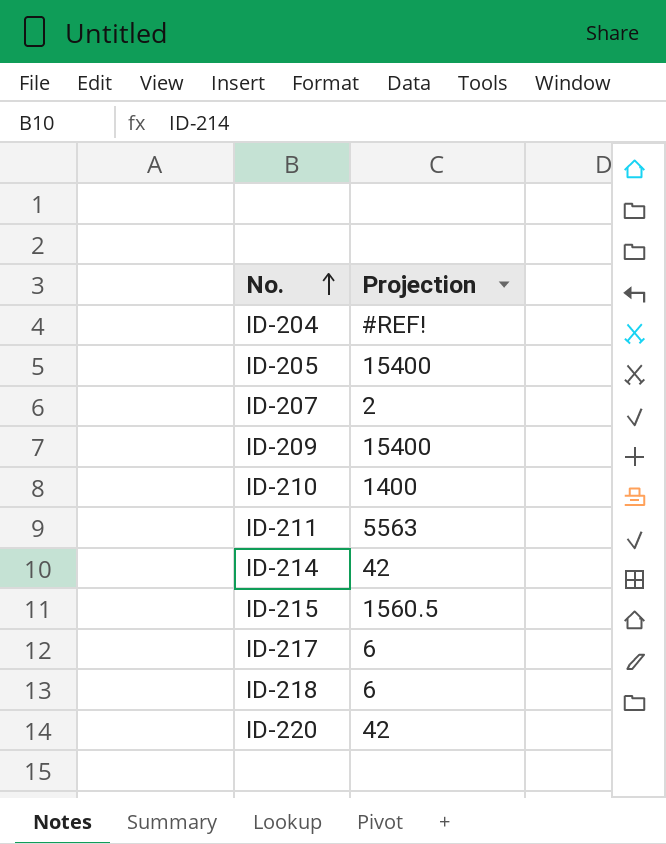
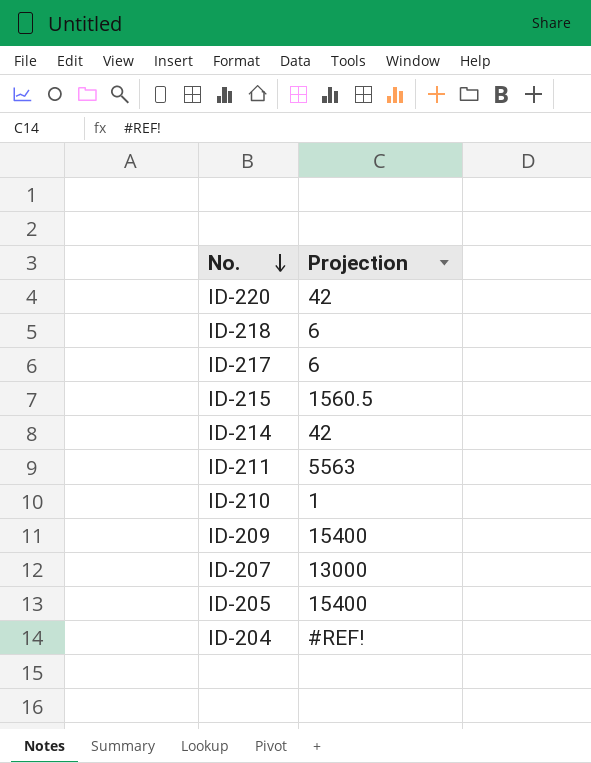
row order: No. ascending -> No. descending
ID-210 | Projection: 1400 -> 1
ID-207 | Projection: 2 -> 13000

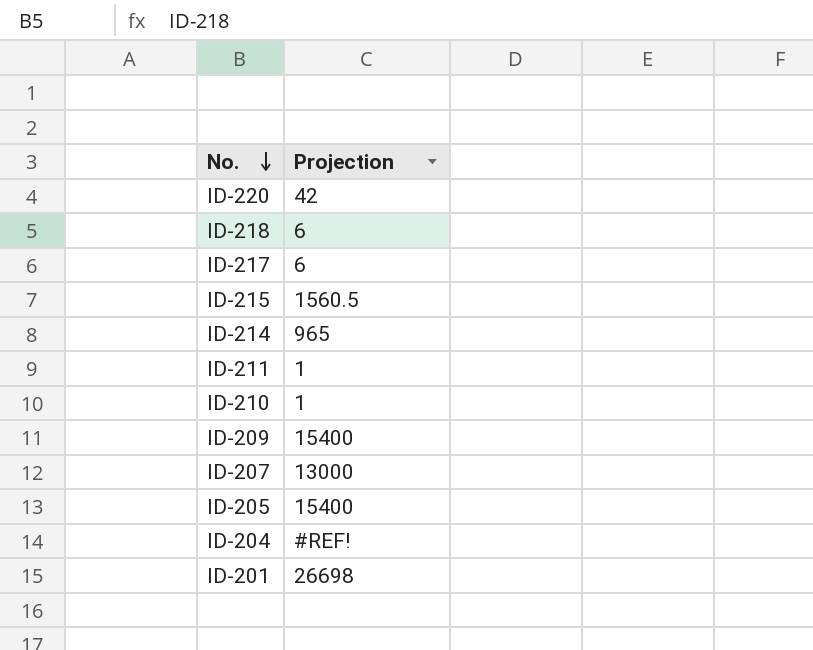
ID-214 | Projection: 42 -> 965
ID-211 | Projection: 5563 -> 1
row ID-201: none -> 26698

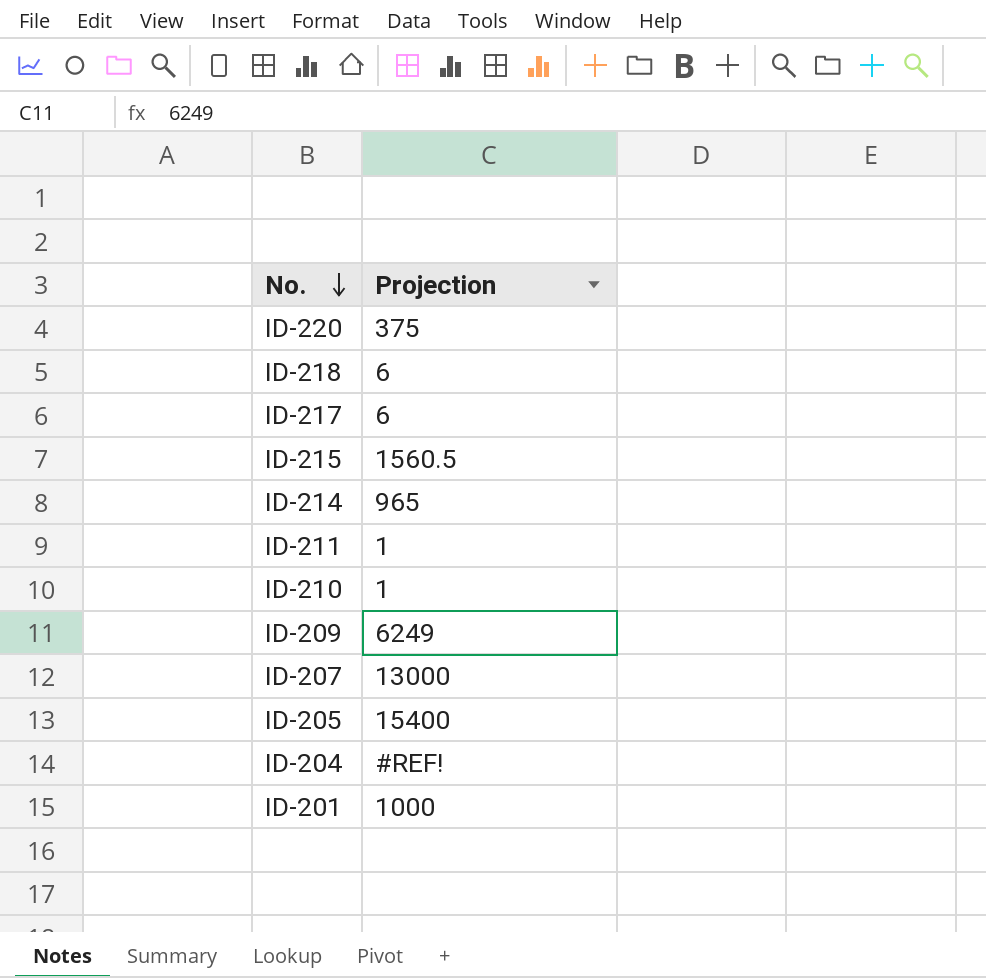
ID-220 | Projection: 42 -> 375
ID-209 | Projection: 15400 -> 6249
ID-201 | Projection: 26698 -> 1000

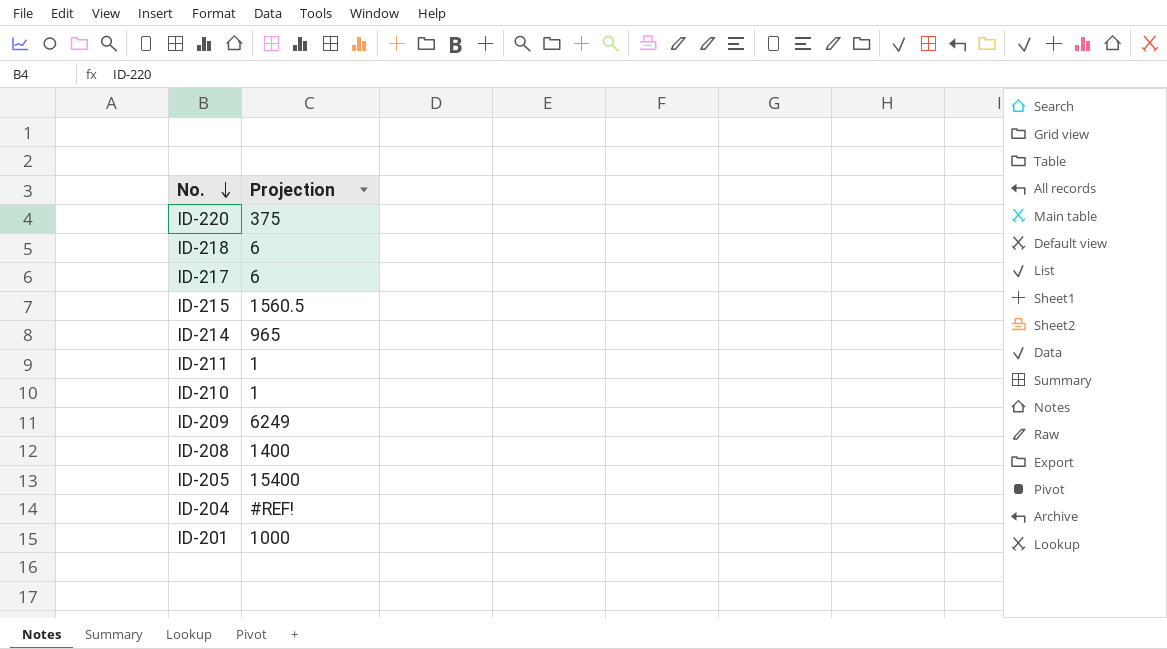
row ID-207: 13000 -> none
row ID-208: none -> 1400

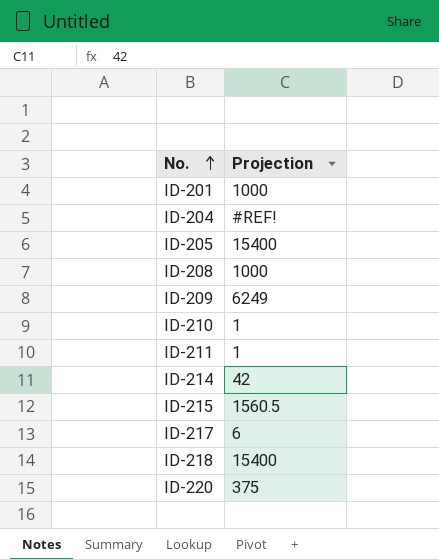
row order: No. descending -> No. ascending
ID-208 | Projection: 1400 -> 1000
ID-214 | Projection: 965 -> 42
ID-218 | Projection: 6 -> 15400

